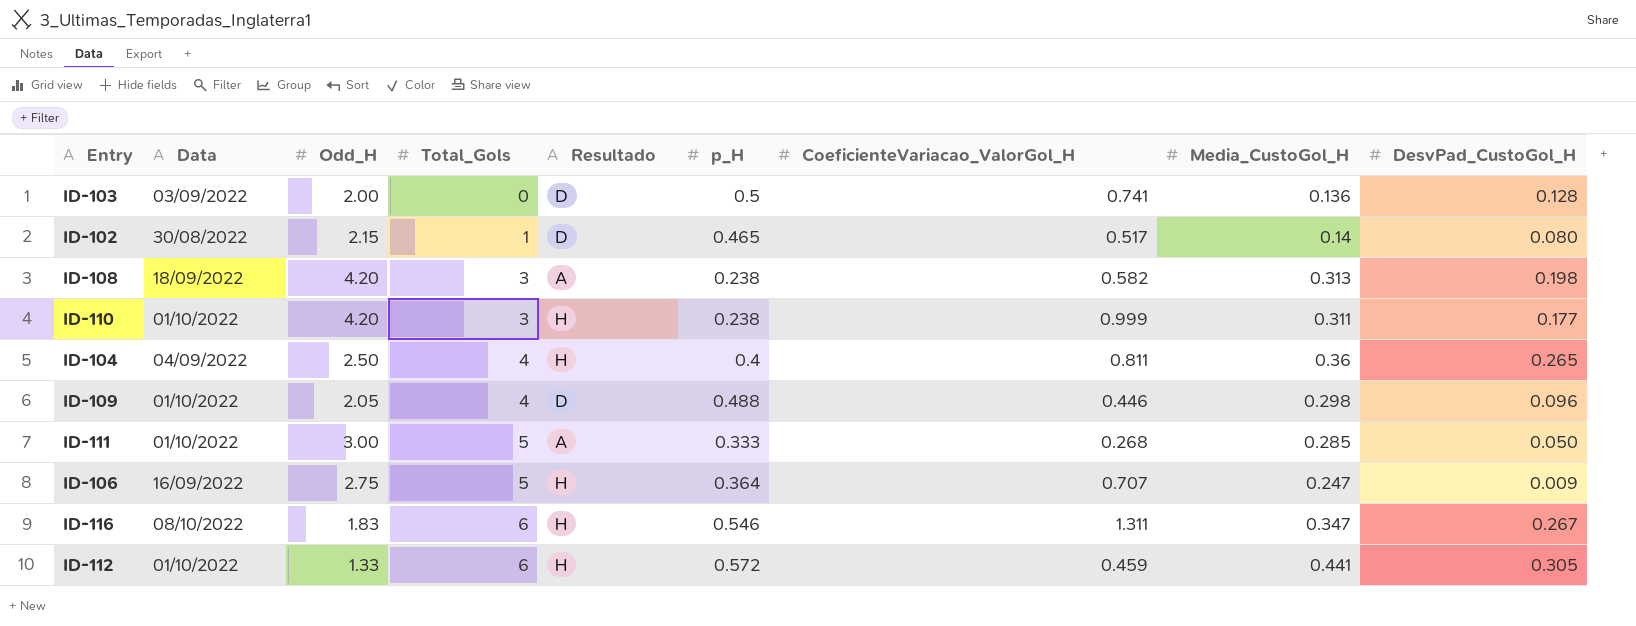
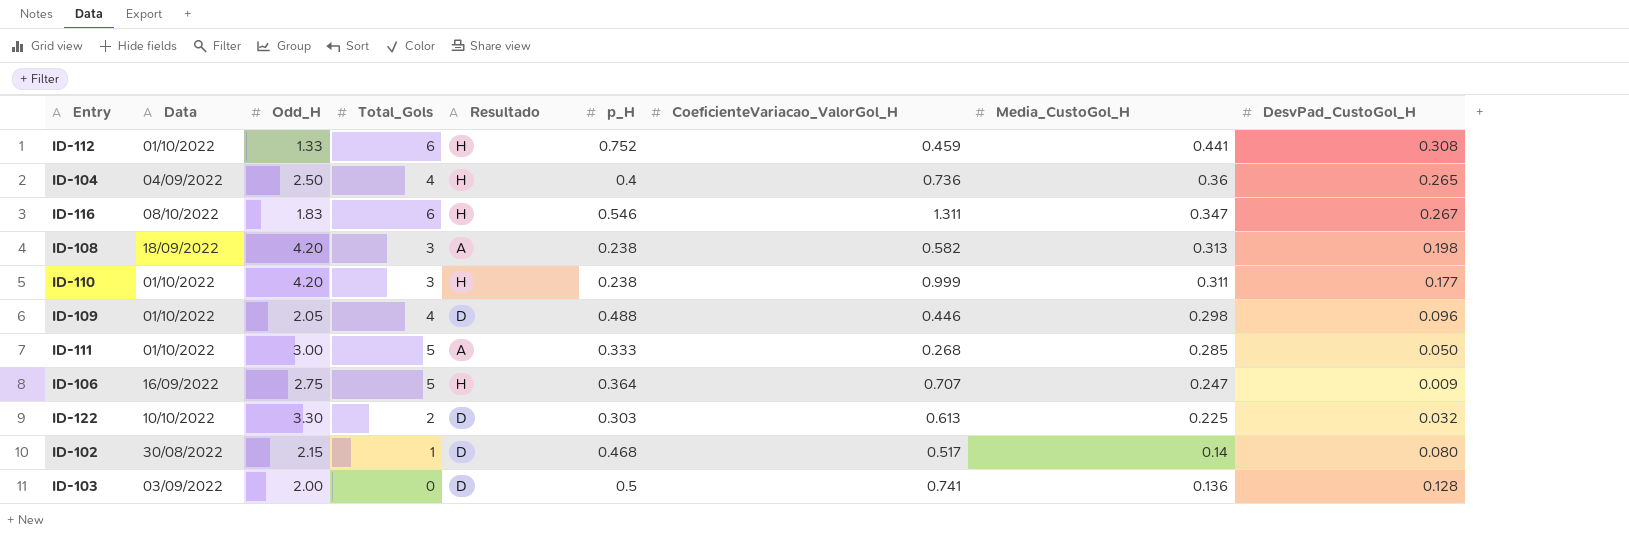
row order: Total_Gols ascending -> Media_CustoGol_H descending
ID-112 | p_H: 0.572 -> 0.752
ID-112 | DesvPad_CustoGol_H: 0.305 -> 0.308
ID-104 | CoeficienteVariacao_ValorGol_H: 0.811 -> 0.736
row ID-122: none -> 10/10/2022 | 3.30 | 2 | D | 0.303 | 0.613 | 0.225 | 0.032
ID-102 | p_H: 0.465 -> 0.468

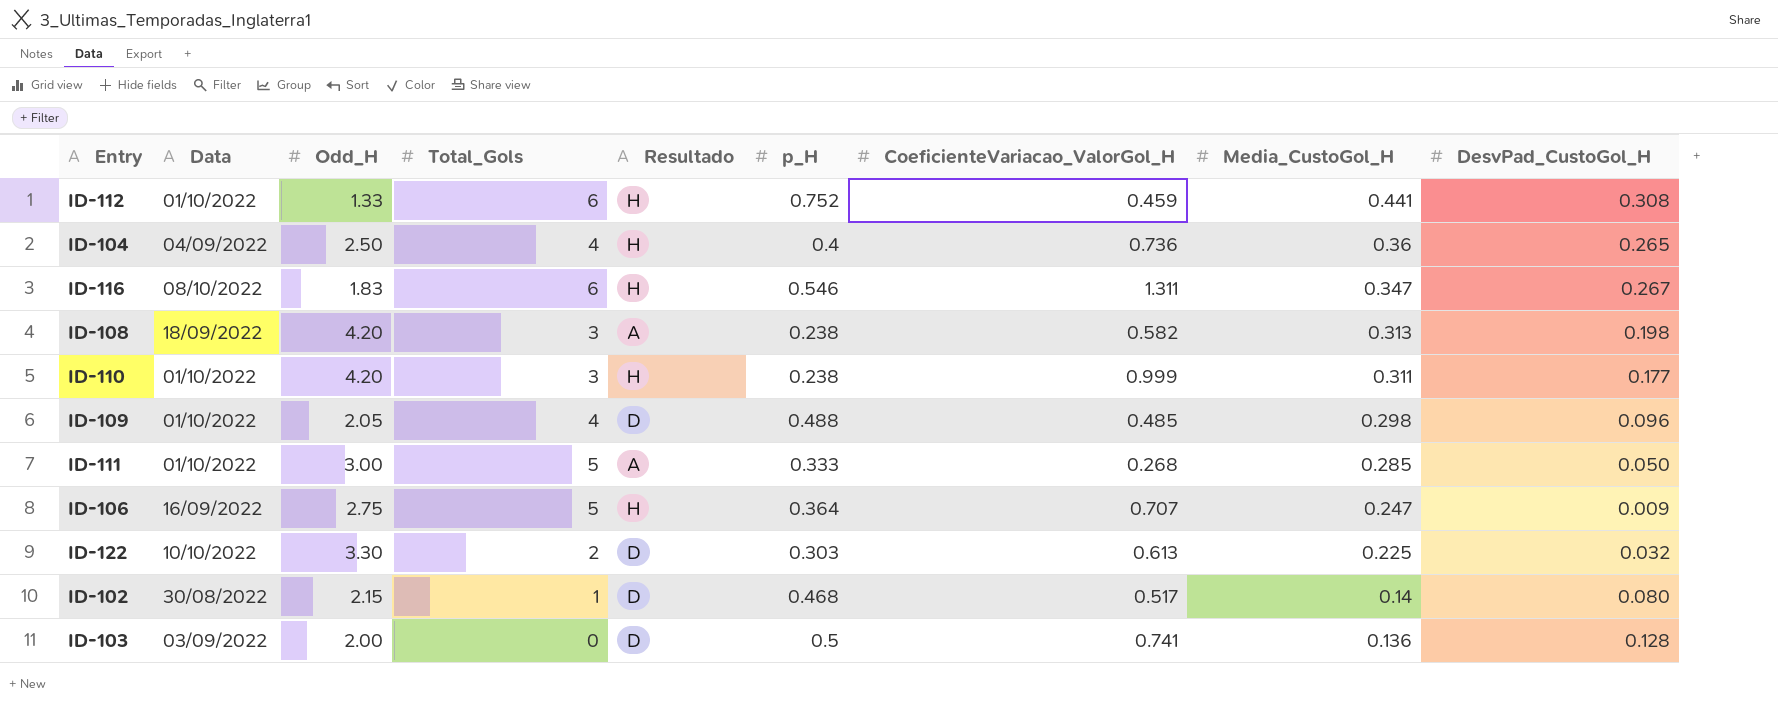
ID-109 | CoeficienteVariacao_ValorGol_H: 0.446 -> 0.485

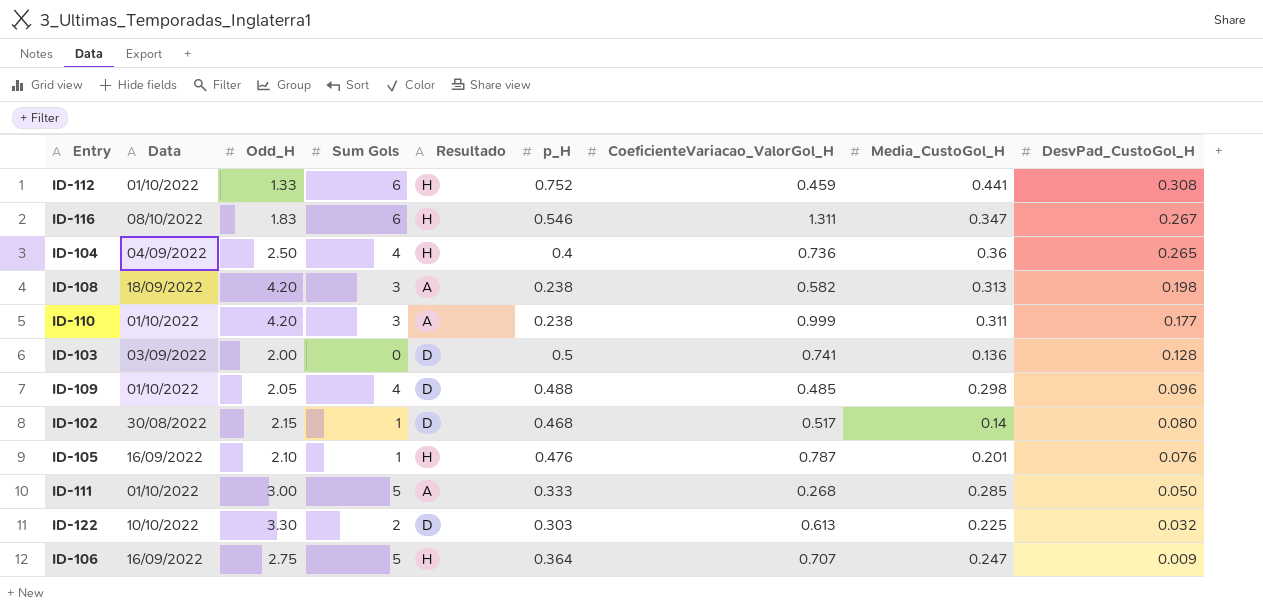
row order: Media_CustoGol_H descending -> DesvPad_CustoGol_H descending
column name: Total_Gols -> Sum Gols
ID-110 | Resultado: H -> A
row ID-105: none -> 16/09/2022 | 2.10 | 1 | H | 0.476 | 0.787 | 0.201 | 0.076

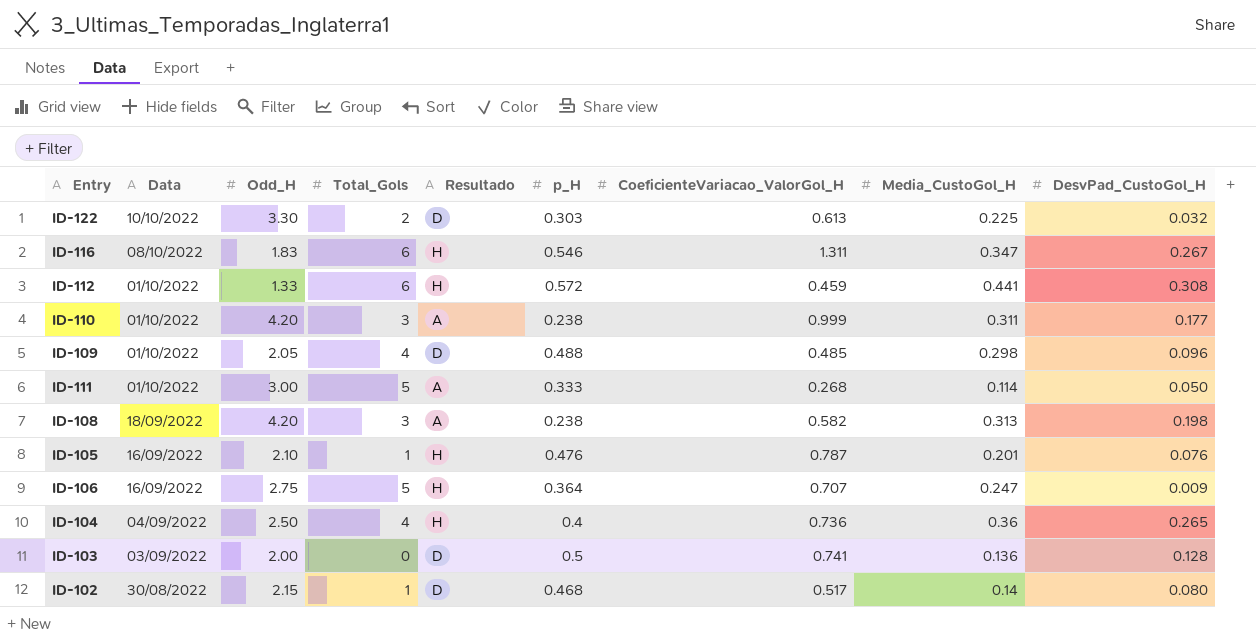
row order: DesvPad_CustoGol_H descending -> Data descending
column name: Sum Gols -> Total_Gols
ID-112 | p_H: 0.752 -> 0.572
ID-111 | Media_CustoGol_H: 0.285 -> 0.114

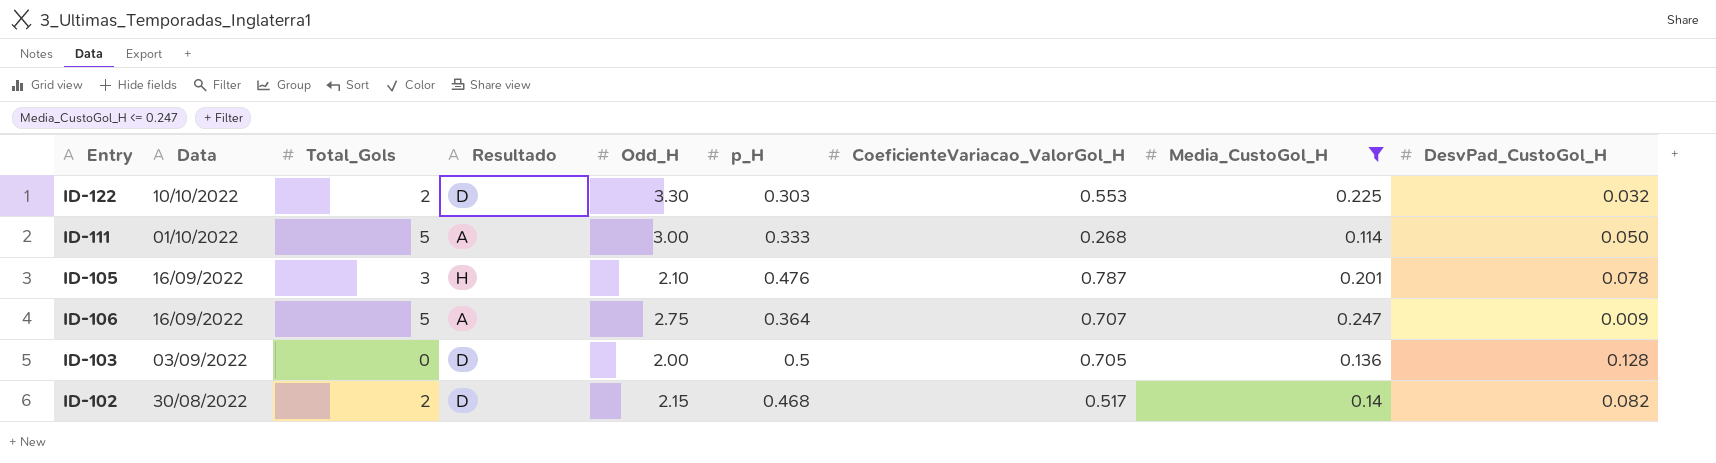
filter: none -> Media_CustoGol_H <= 0.247
column Odd_H | position: 3 -> 5
ID-122 | CoeficienteVariacao_ValorGol_H: 0.613 -> 0.553
ID-105 | Total_Gols: 1 -> 3
ID-105 | DesvPad_CustoGol_H: 0.076 -> 0.078
ID-106 | Resultado: H -> A
ID-103 | CoeficienteVariacao_ValorGol_H: 0.741 -> 0.705
ID-102 | Total_Gols: 1 -> 2
ID-102 | DesvPad_CustoGol_H: 0.080 -> 0.082

